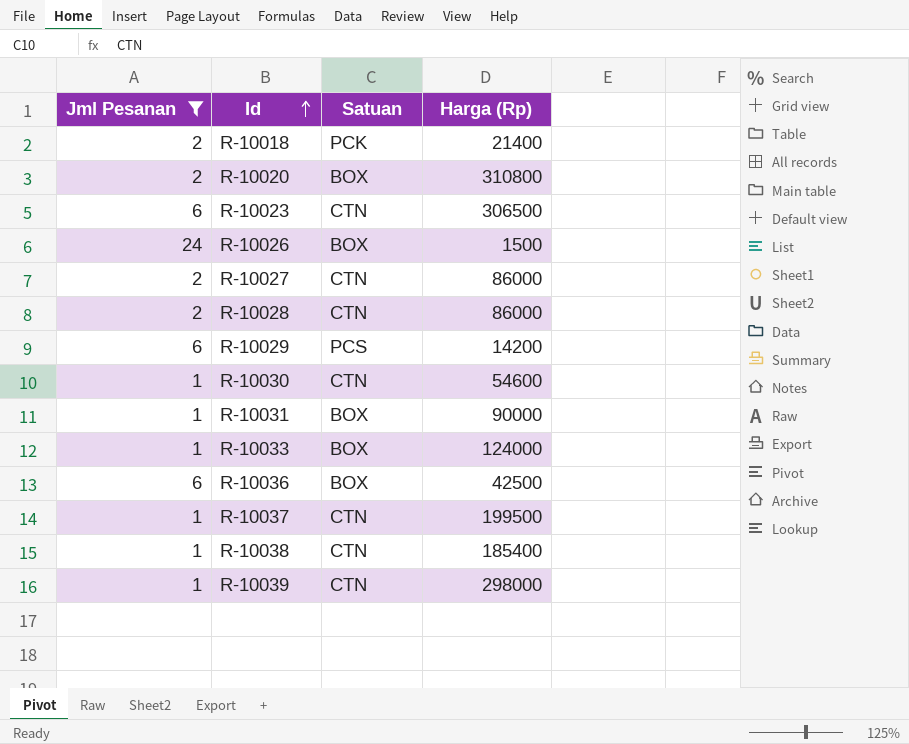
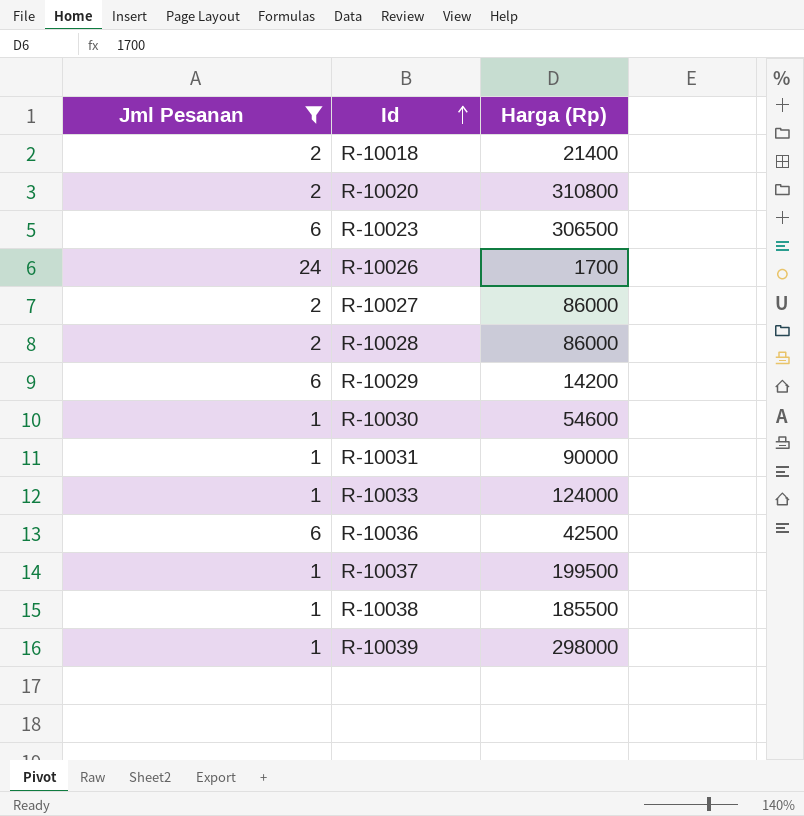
column Satuan | position: 3 -> none
R-10026 | Harga (Rp): 1500 -> 1700
R-10038 | Harga (Rp): 185400 -> 185500

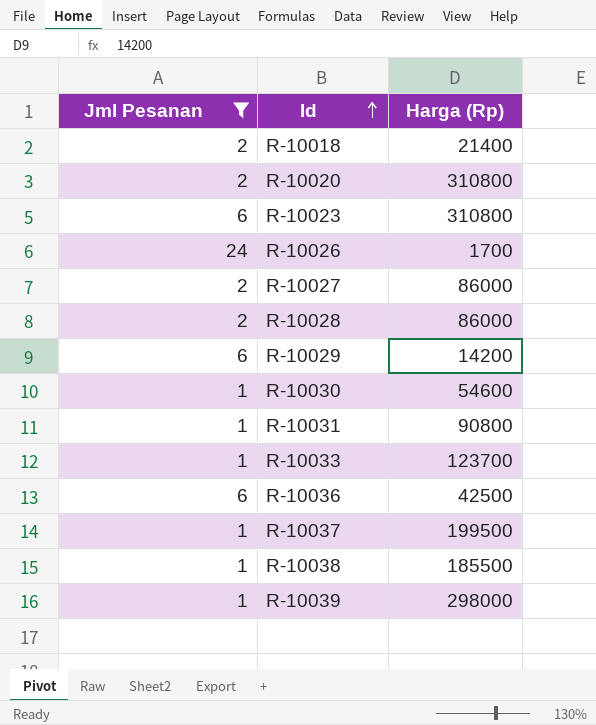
R-10023 | Harga (Rp): 306500 -> 310800
R-10031 | Harga (Rp): 90000 -> 90800
R-10033 | Harga (Rp): 124000 -> 123700

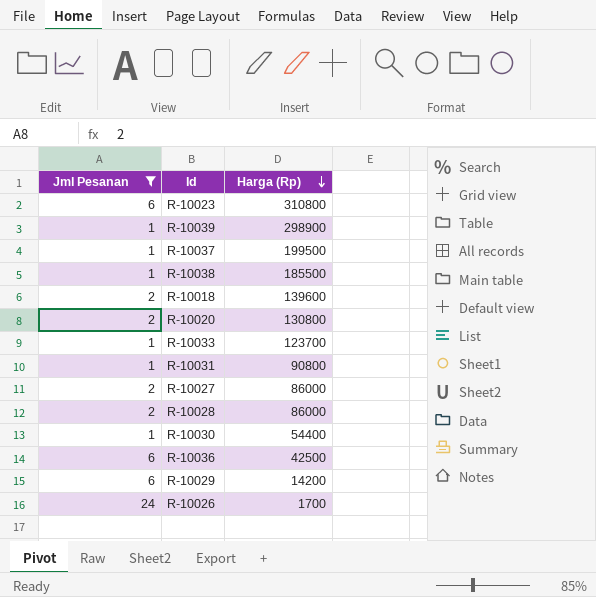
row order: Id ascending -> Harga (Rp) descending
R-10039 | Harga (Rp): 298000 -> 298900
R-10018 | Harga (Rp): 21400 -> 139600
R-10020 | Harga (Rp): 310800 -> 130800
R-10030 | Harga (Rp): 54600 -> 54400

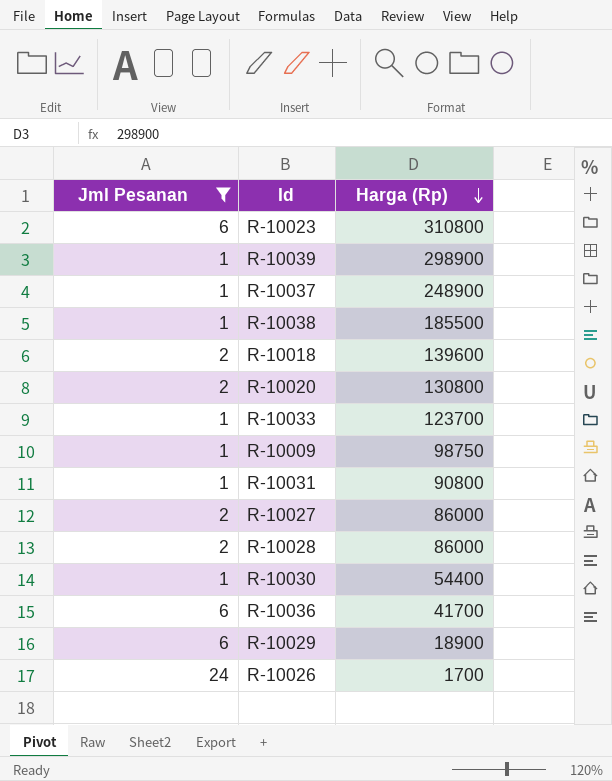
R-10037 | Harga (Rp): 199500 -> 248900
row R-10009: none -> 1 | 98750
R-10036 | Harga (Rp): 42500 -> 41700
R-10029 | Harga (Rp): 14200 -> 18900

